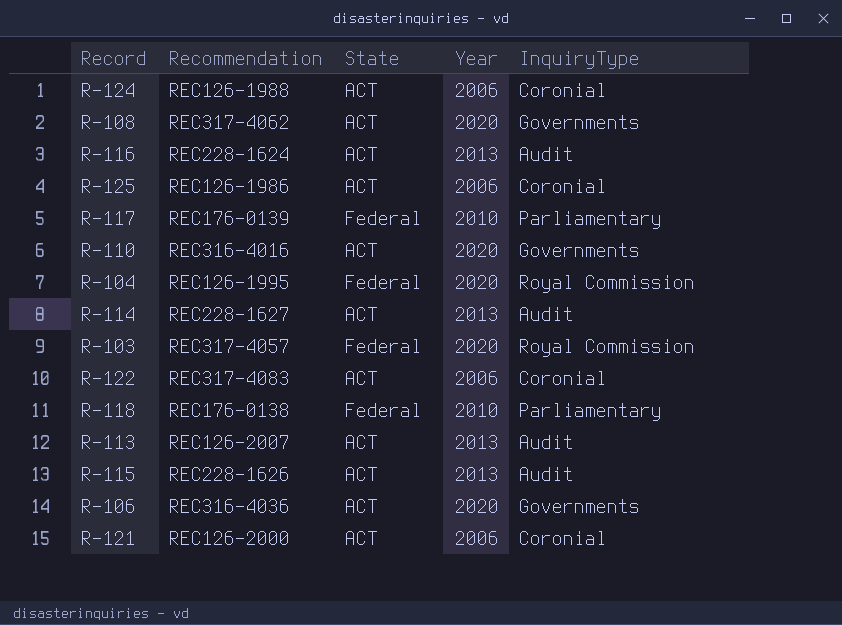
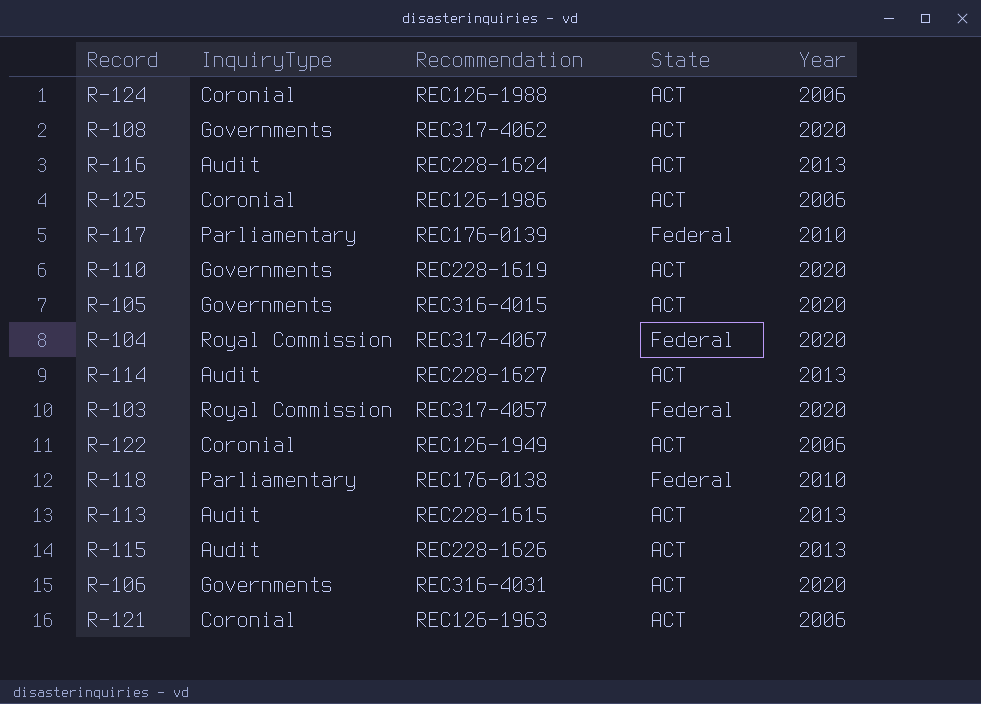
column InquiryType | position: 5 -> 2
R-110 | Recommendation: REC316-4016 -> REC228-1619
row R-105: none -> Governments | REC316-4015 | ACT | 2020
R-104 | Recommendation: REC126-1995 -> REC317-4067
R-122 | Recommendation: REC317-4083 -> REC126-1949
R-113 | Recommendation: REC126-2007 -> REC228-1615
R-106 | Recommendation: REC316-4036 -> REC316-4031
R-121 | Recommendation: REC126-2000 -> REC126-1963

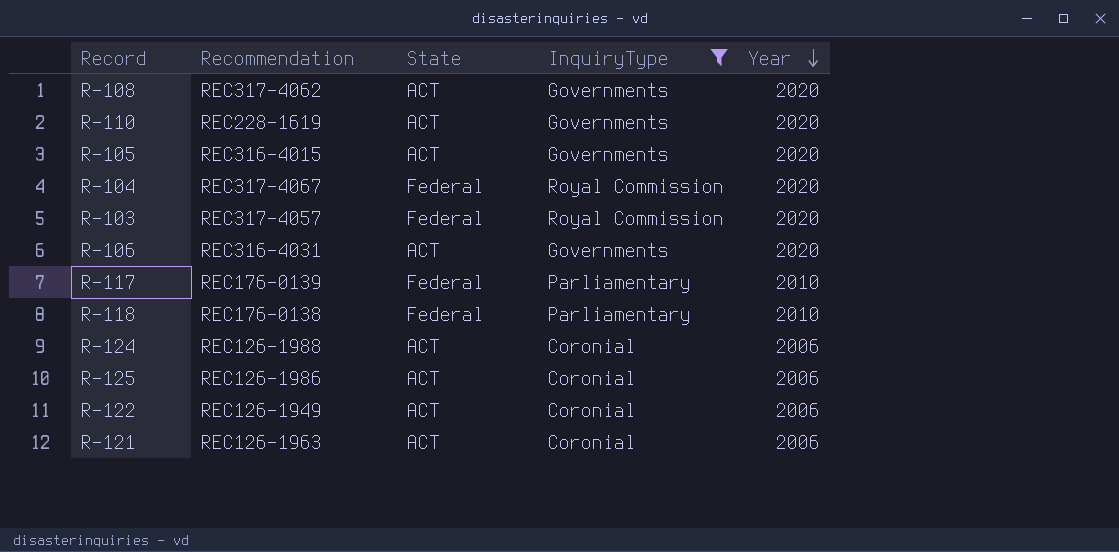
filter: none -> InquiryType != Audit
row order: none -> Year descending
column InquiryType | position: 2 -> 4

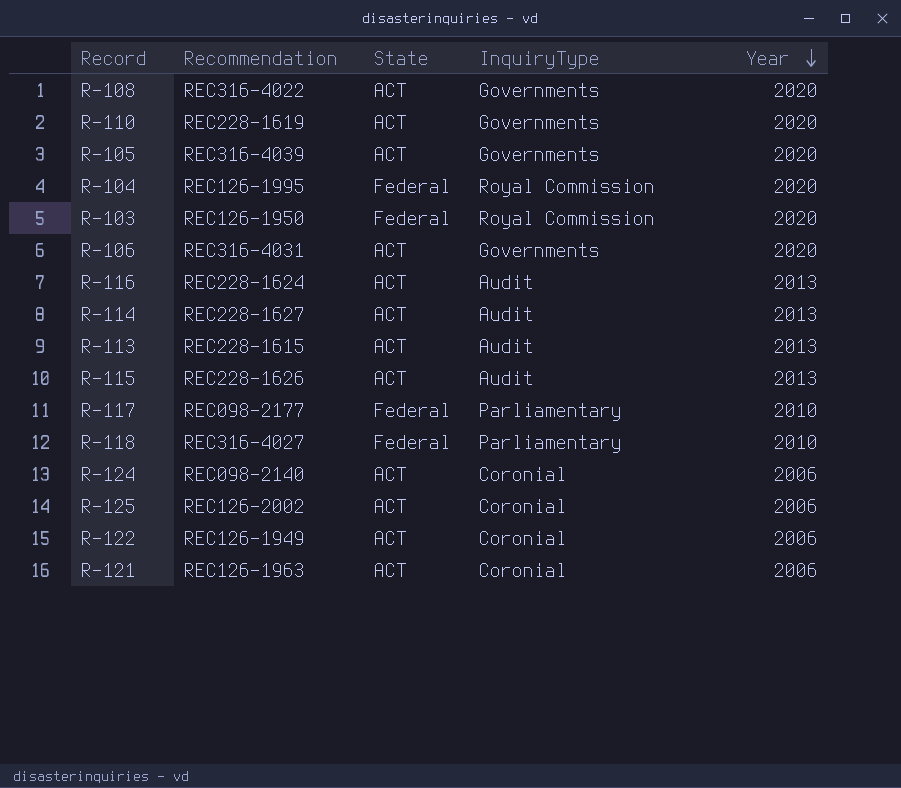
filter: InquiryType != Audit -> none
R-108 | Recommendation: REC317-4062 -> REC316-4022
R-105 | Recommendation: REC316-4015 -> REC316-4039
R-104 | Recommendation: REC317-4067 -> REC126-1995
R-103 | Recommendation: REC317-4057 -> REC126-1950
R-117 | Recommendation: REC176-0139 -> REC098-2177
R-118 | Recommendation: REC176-0138 -> REC316-4027
R-124 | Recommendation: REC126-1988 -> REC098-2140
R-125 | Recommendation: REC126-1986 -> REC126-2002

